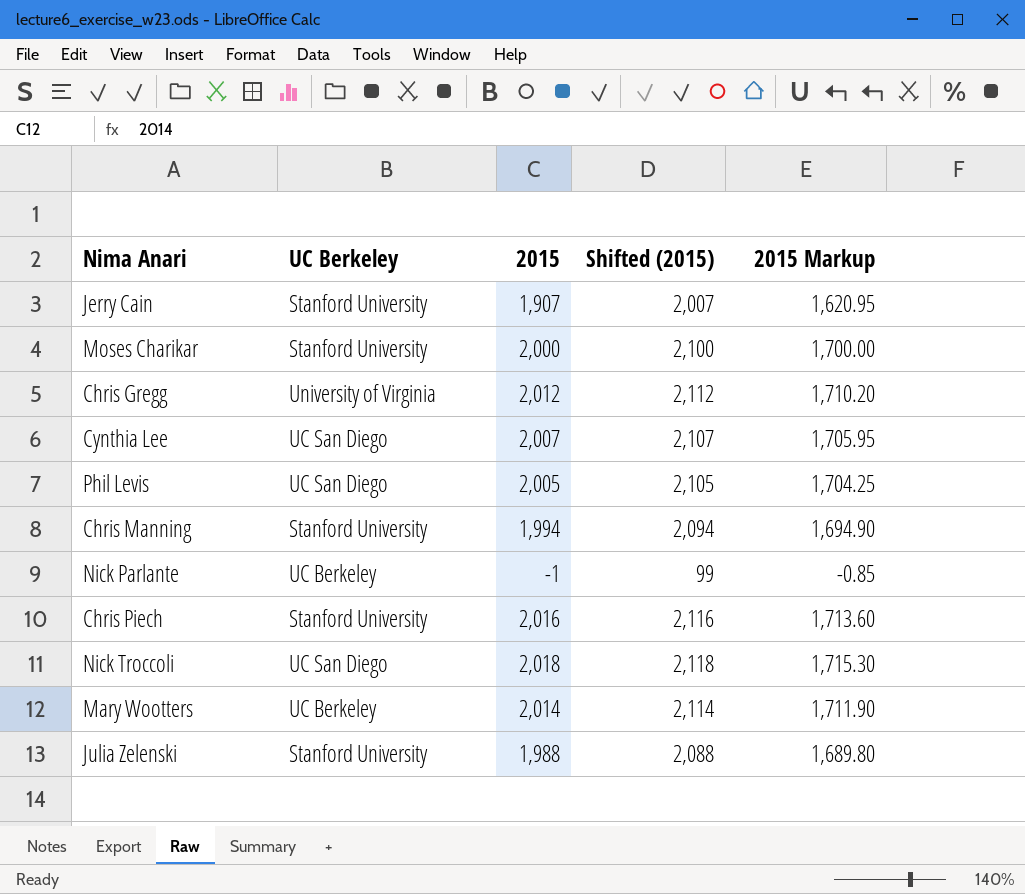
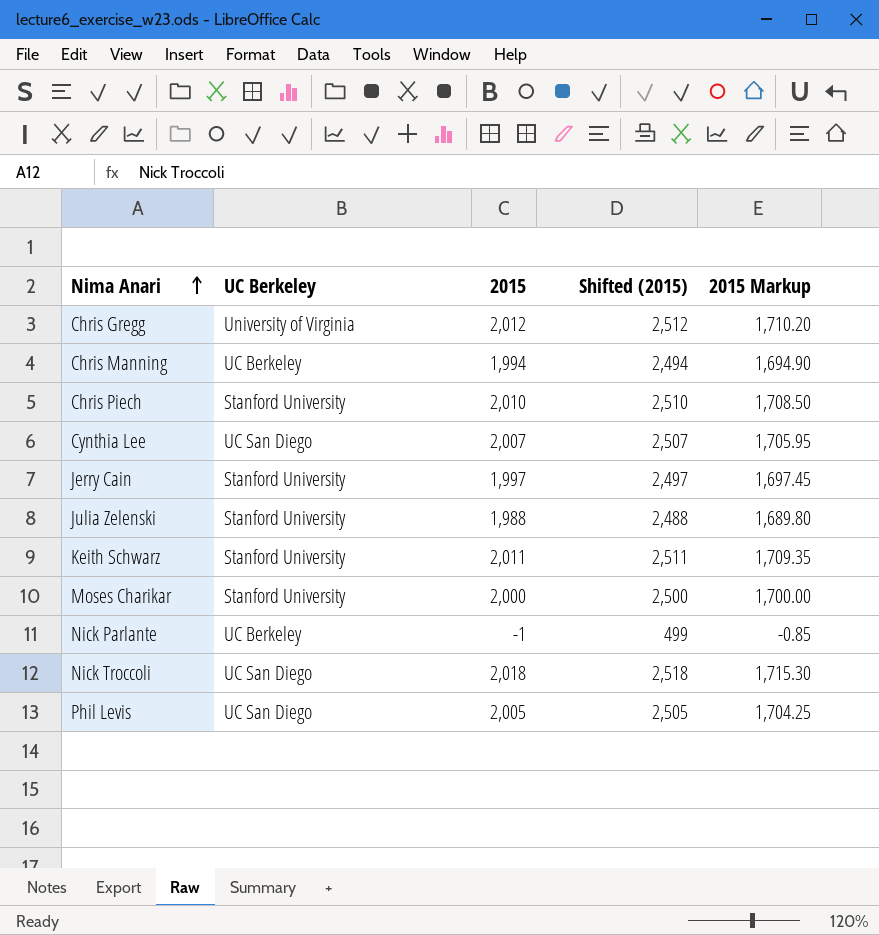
row order: none -> Nima Anari ascending
column Shifted (2015) | formula: [2015] + 100 -> [2015] + 500
row Mary Wootters: UC Berkeley | 2,014 | 2,114 | 1,711.90 -> none
Chris Manning | UC Berkeley: Stanford University -> UC Berkeley
Chris Piech | 2015: 2,016 -> 2,010
Chris Piech | 2015 Markup: 1,713.60 -> 1,708.50
Jerry Cain | 2015: 1,907 -> 1,997
Jerry Cain | 2015 Markup: 1,620.95 -> 1,697.45
row Keith Schwarz: none -> Stanford University | 2,011 | 2,511 | 1,709.35

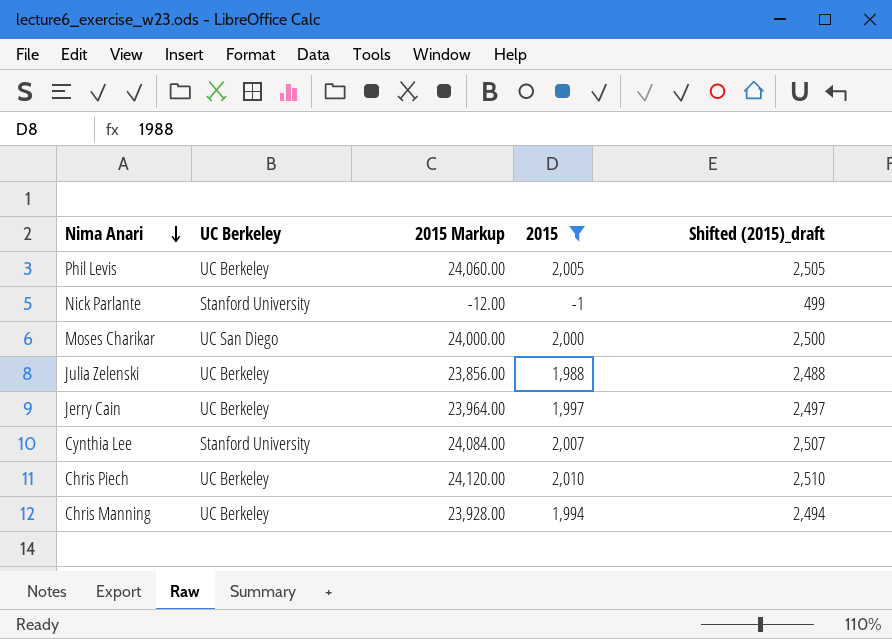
filter: none -> 2015 <= 2,010
row order: Nima Anari ascending -> Nima Anari descending
column 2015 Markup | formula: [2015] * 0.85 -> [2015] * 12
column 2015 Markup | position: 5 -> 3
column name: Shifted (2015) -> Shifted (2015)_draft
Phil Levis | UC Berkeley: UC San Diego -> UC Berkeley
Nick Parlante | UC Berkeley: UC Berkeley -> Stanford University
Moses Charikar | UC Berkeley: Stanford University -> UC San Diego
Julia Zelenski | UC Berkeley: Stanford University -> UC Berkeley
Jerry Cain | UC Berkeley: Stanford University -> UC Berkeley
Cynthia Lee | UC Berkeley: UC San Diego -> Stanford University
Chris Piech | UC Berkeley: Stanford University -> UC Berkeley

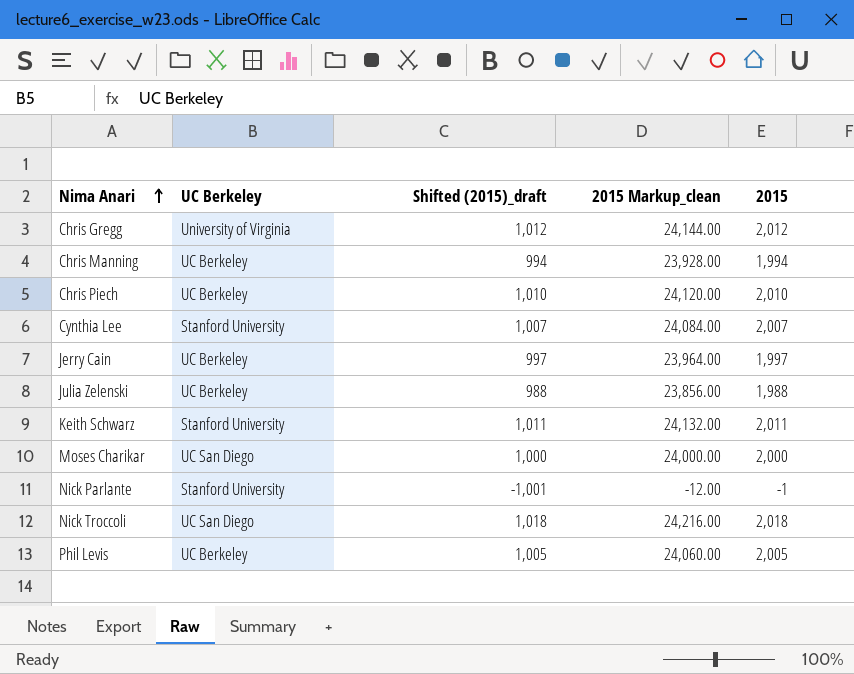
filter: 2015 <= 2,010 -> none
row order: Nima Anari descending -> Nima Anari ascending
column Shifted (2015)_draft | formula: [2015] + 500 -> [2015] - 1000
column Shifted (2015)_draft | position: 5 -> 3
column name: 2015 Markup -> 2015 Markup_clean

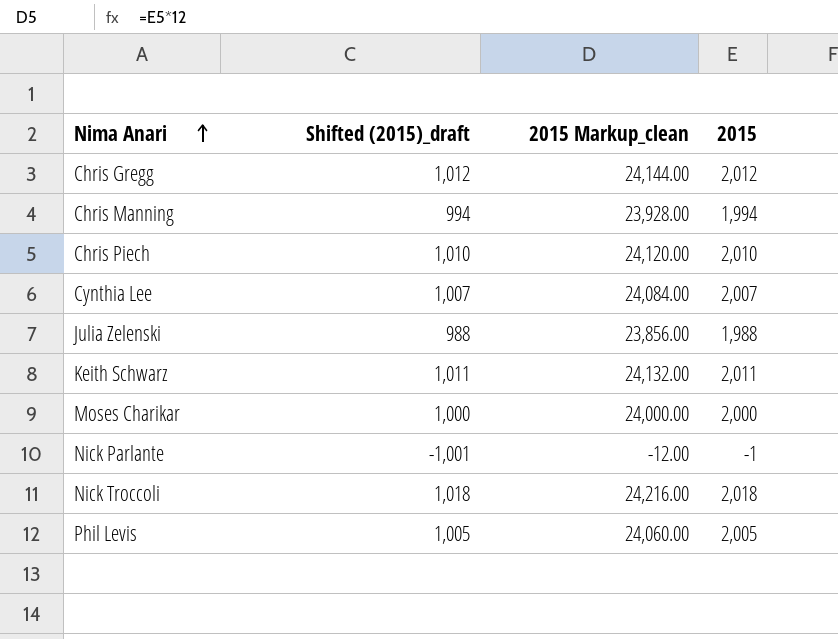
column UC Berkeley | position: 2 -> none
row Jerry Cain: UC Berkeley | 997 | 23,964.00 | 1,997 -> none

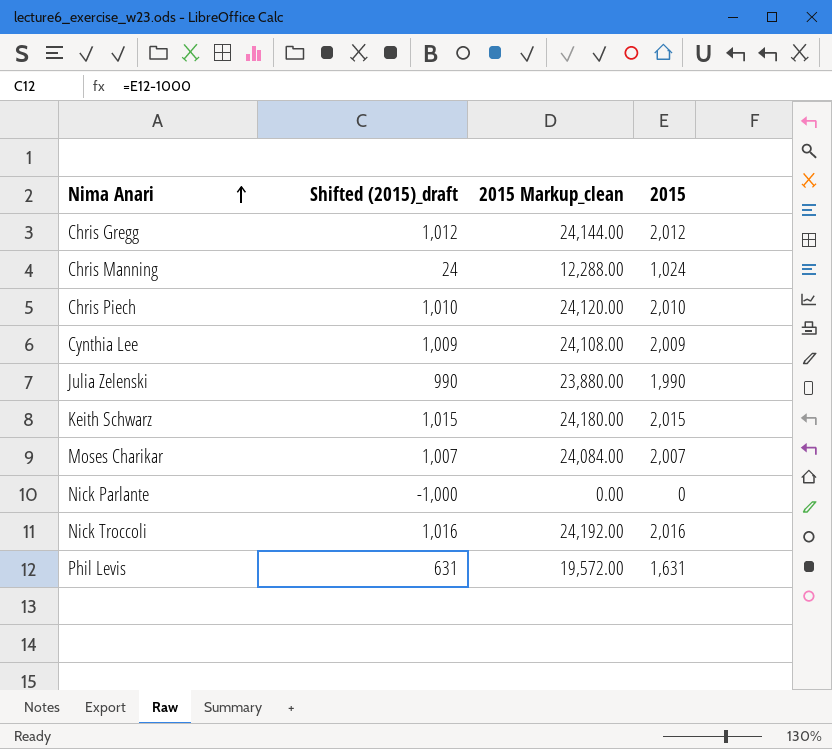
Chris Manning | Shifted (2015)_draft: 994 -> 24
Chris Manning | 2015 Markup_clean: 23,928.00 -> 12,288.00
Chris Manning | 2015: 1,994 -> 1,024
Cynthia Lee | Shifted (2015)_draft: 1,007 -> 1,009
Cynthia Lee | 2015 Markup_clean: 24,084.00 -> 24,108.00
Cynthia Lee | 2015: 2,007 -> 2,009
Julia Zelenski | Shifted (2015)_draft: 988 -> 990
Julia Zelenski | 2015 Markup_clean: 23,856.00 -> 23,880.00
Julia Zelenski | 2015: 1,988 -> 1,990
Keith Schwarz | Shifted (2015)_draft: 1,011 -> 1,015
Keith Schwarz | 2015 Markup_clean: 24,132.00 -> 24,180.00
Keith Schwarz | 2015: 2,011 -> 2,015
Moses Charikar | Shifted (2015)_draft: 1,000 -> 1,007
Moses Charikar | 2015 Markup_clean: 24,000.00 -> 24,084.00
Moses Charikar | 2015: 2,000 -> 2,007
Nick Parlante | Shifted (2015)_draft: -1,001 -> -1,000
Nick Parlante | 2015 Markup_clean: -12.00 -> 0.00
Nick Parlante | 2015: -1 -> 0
Nick Troccoli | Shifted (2015)_draft: 1,018 -> 1,016
Nick Troccoli | 2015 Markup_clean: 24,216.00 -> 24,192.00
Nick Troccoli | 2015: 2,018 -> 2,016
Phil Levis | Shifted (2015)_draft: 1,005 -> 631
Phil Levis | 2015 Markup_clean: 24,060.00 -> 19,572.00
Phil Levis | 2015: 2,005 -> 1,631

